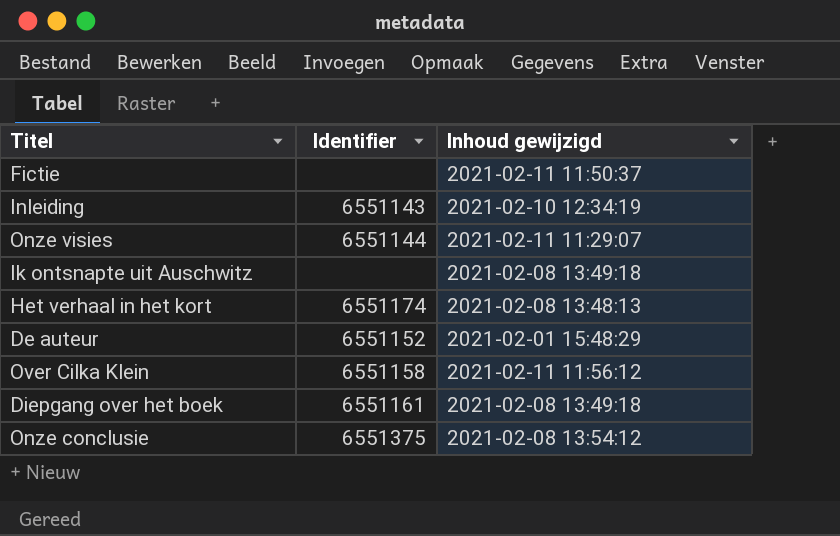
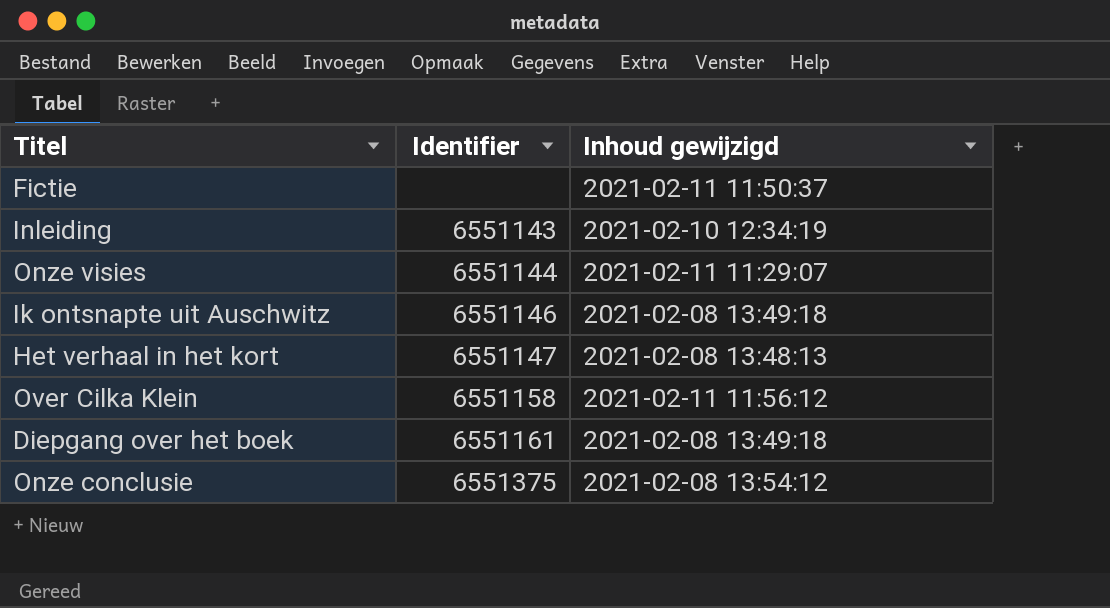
row De auteur: 6551152 | 2021-02-01 15:48:29 -> none
Ik ontsnapte uit Auschwitz | Identifier: none -> 6551146
Het verhaal in het kort | Identifier: 6551174 -> 6551147

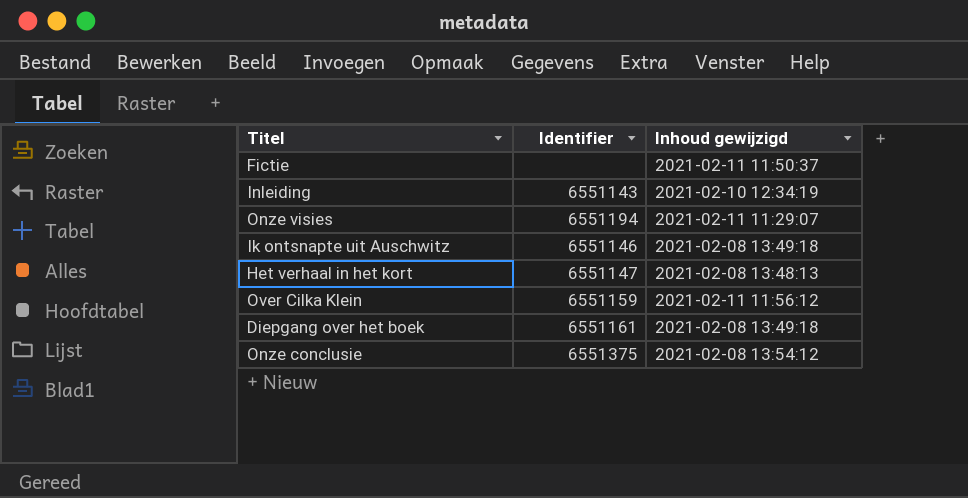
Onze visies | Identifier: 6551144 -> 6551194
Over Cilka Klein | Identifier: 6551158 -> 6551159

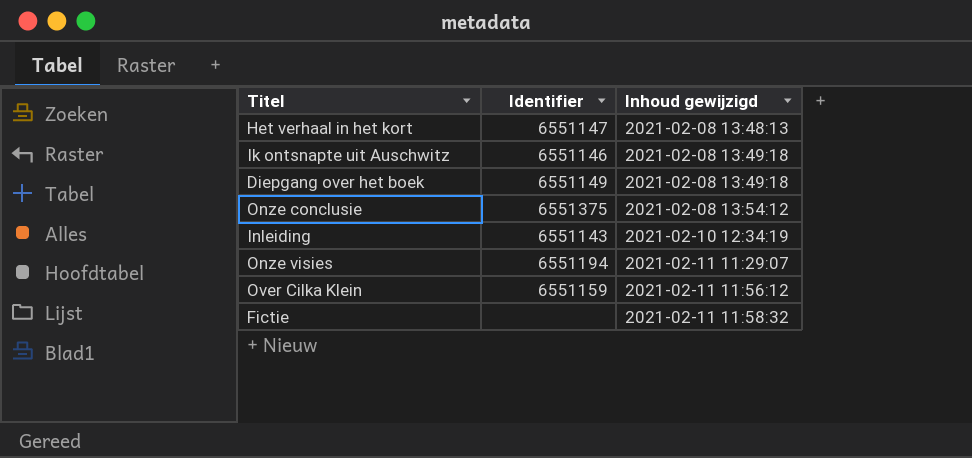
row order: none -> Inhoud gewijzigd ascending
Diepgang over het boek | Identifier: 6551161 -> 6551149
Fictie | Inhoud gewijzigd: 2021-02-11 11:50:37 -> 2021-02-11 11:58:32

